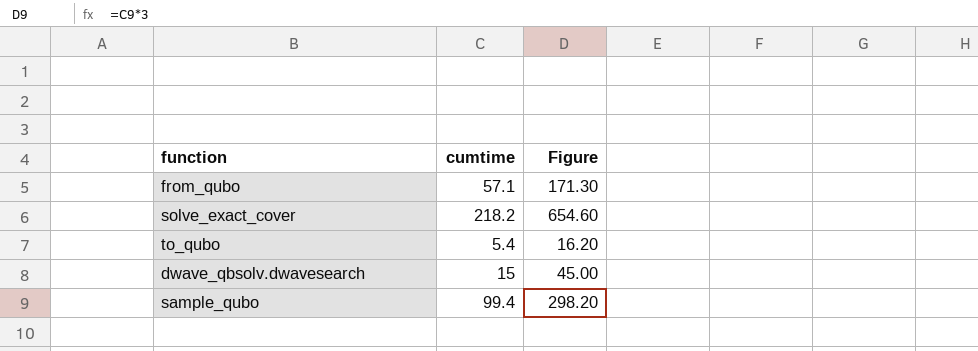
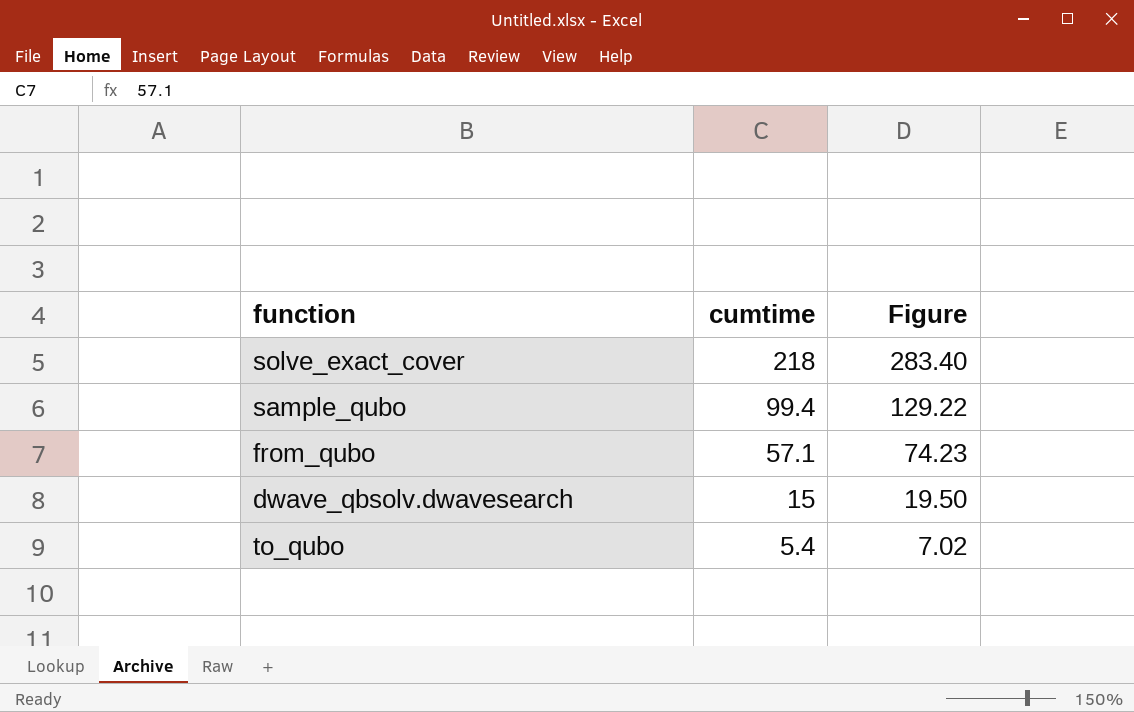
row order: none -> cumtime descending
column Figure | formula: [cumtime] * 3 -> [cumtime] * 1.3
solve_exact_cover | cumtime: 218.2 -> 218

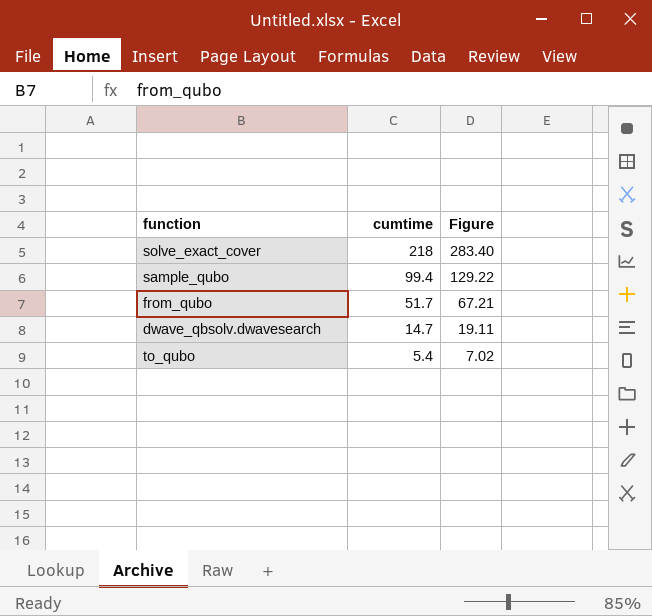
from_qubo | cumtime: 57.1 -> 51.7
from_qubo | Figure: 74.23 -> 67.21
dwave_qbsolv.dwavesearch | cumtime: 15 -> 14.7
dwave_qbsolv.dwavesearch | Figure: 19.50 -> 19.11

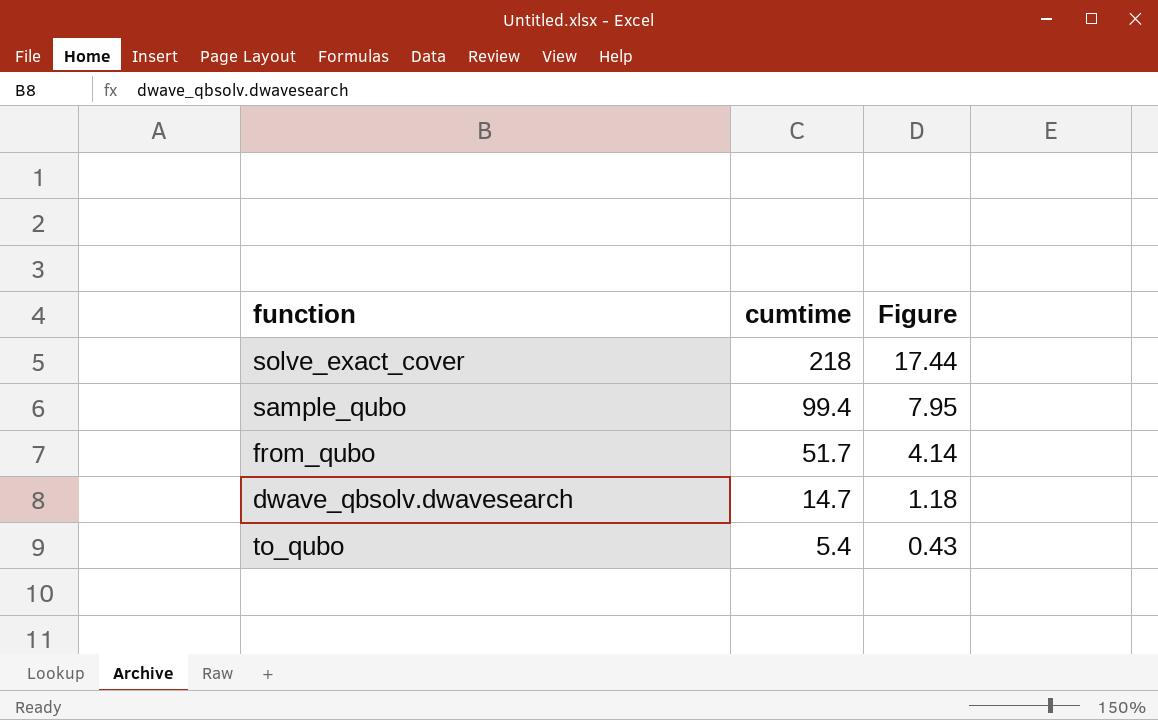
column Figure | formula: [cumtime] * 1.3 -> [cumtime] * 0.08

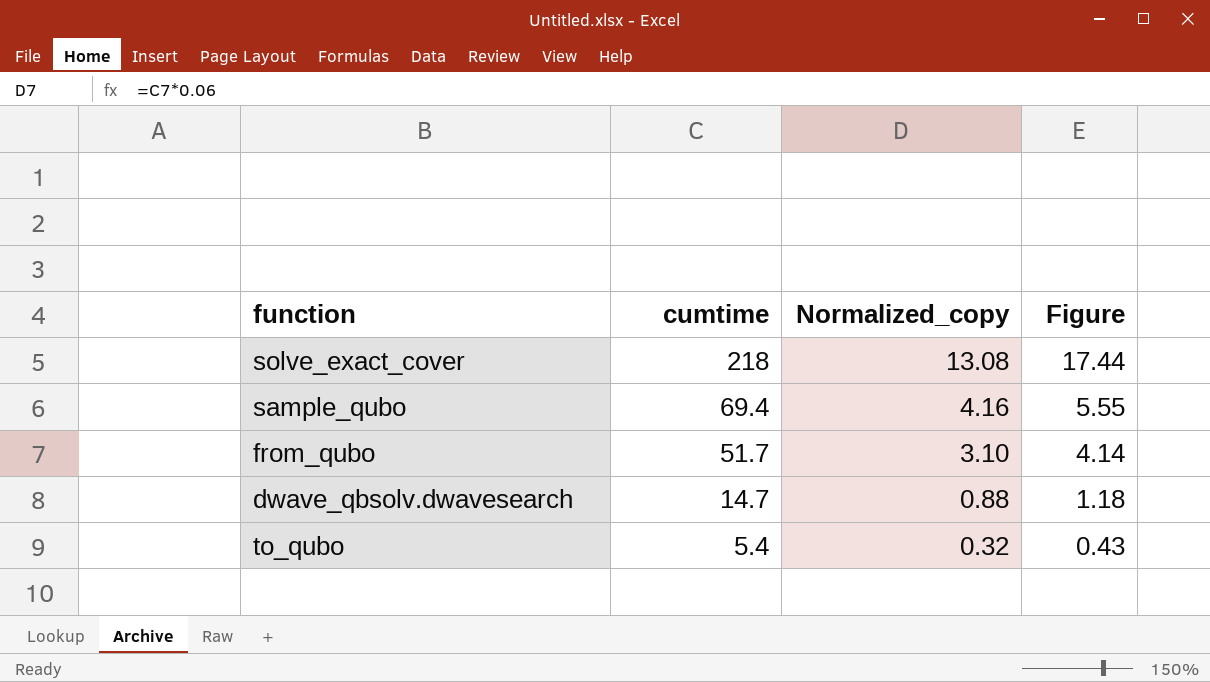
column Normalized_copy | formula: none -> [cumtime] * 0.06
sample_qubo | cumtime: 99.4 -> 69.4
sample_qubo | Figure: 7.95 -> 5.55

